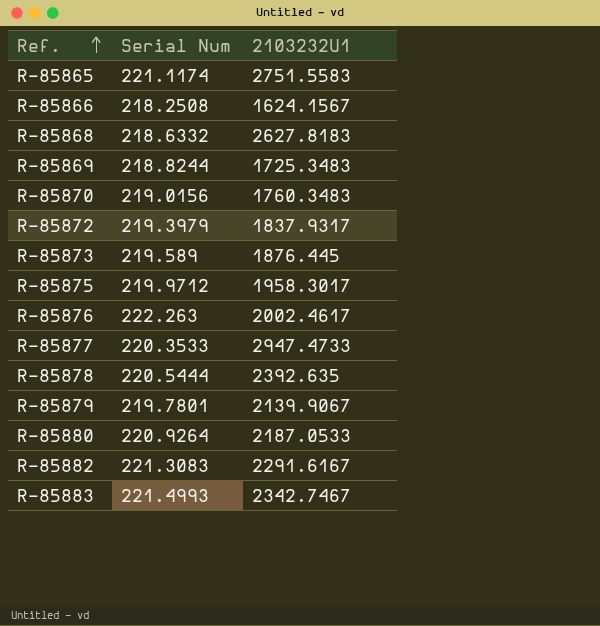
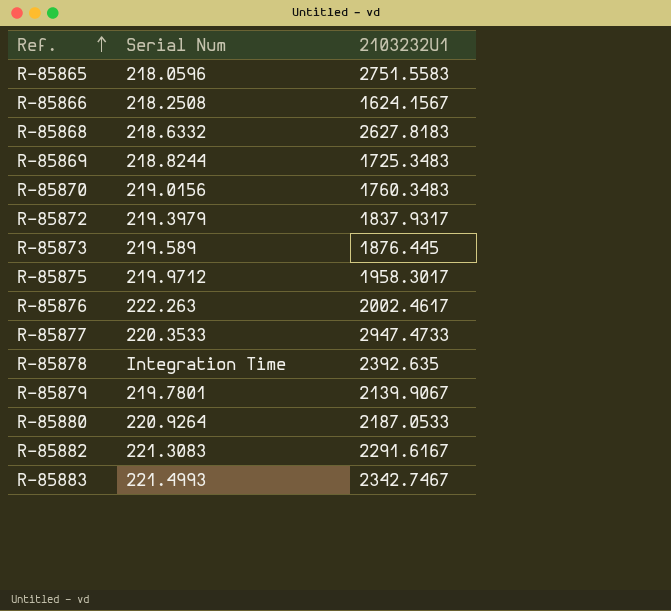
R-85865 | Serial Num: 221.1174 -> 218.0596
R-85878 | Serial Num: 220.5444 -> Integration Time

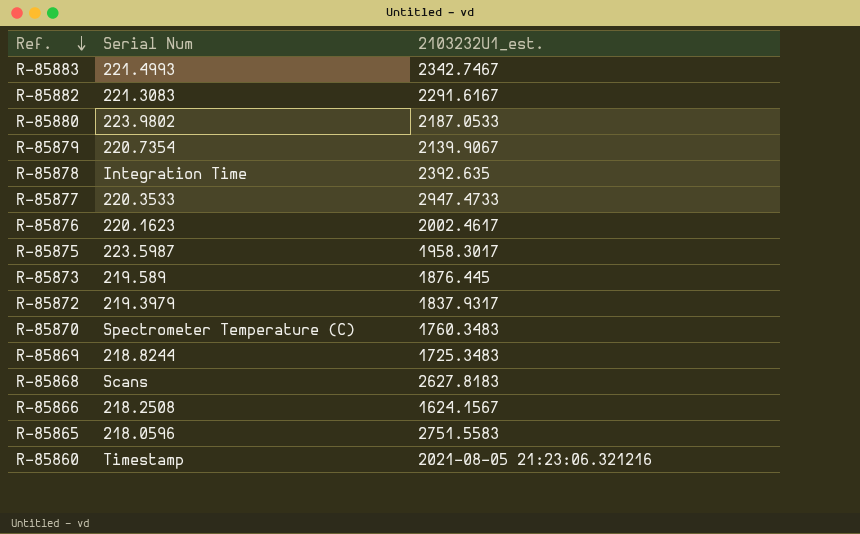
row order: Ref. ascending -> Ref. descending
column name: 2103232U1 -> 2103232U1_est.
R-85880 | Serial Num: 220.9264 -> 223.9802
R-85879 | Serial Num: 219.7801 -> 220.7354
R-85876 | Serial Num: 222.263 -> 220.1623
R-85875 | Serial Num: 219.9712 -> 223.5987
R-85870 | Serial Num: 219.0156 -> Spectrometer Temperature (C)
R-85868 | Serial Num: 218.6332 -> Scans
row R-85860: none -> Timestamp | 2021-08-05 21:23:06.321216

